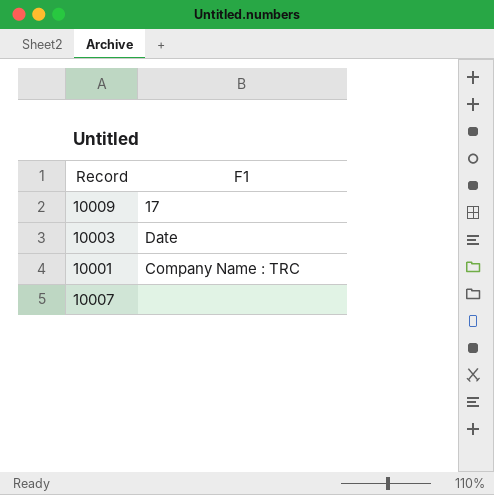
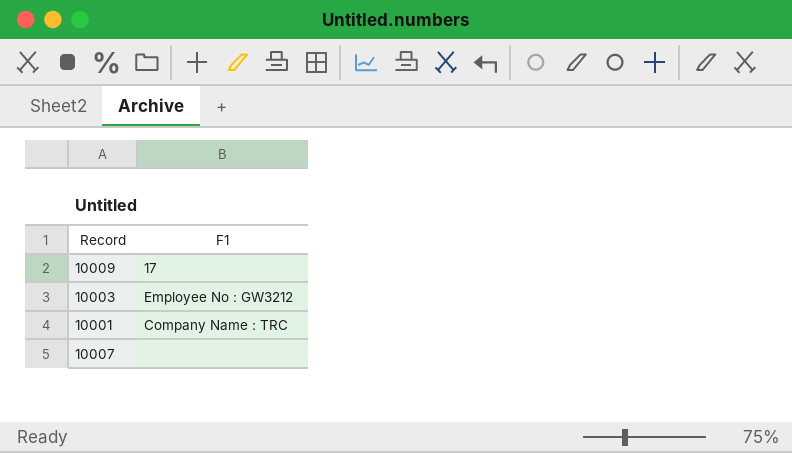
10003 | F1: Date -> Employee No : GW3212

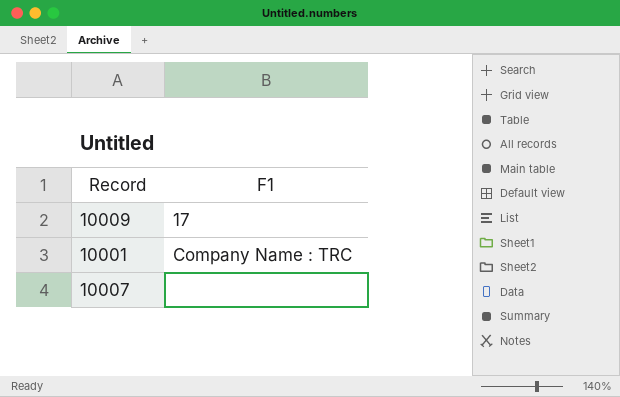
row 10003: Employee No : GW3212 -> none

